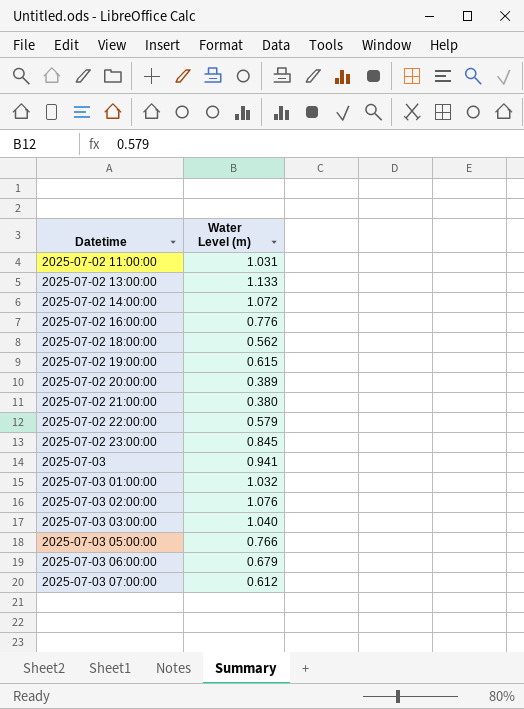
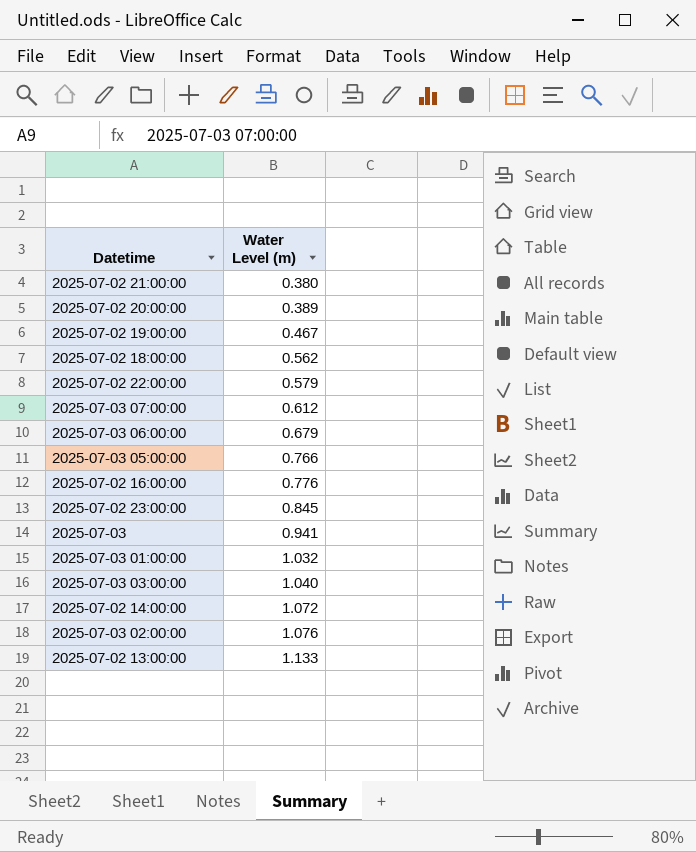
row order: Datetime ascending -> Water Level (m) ascending
row 2025-07-02 11:00:00: 1.031 -> none
2025-07-02 19:00:00 | Water Level (m): 0.615 -> 0.467

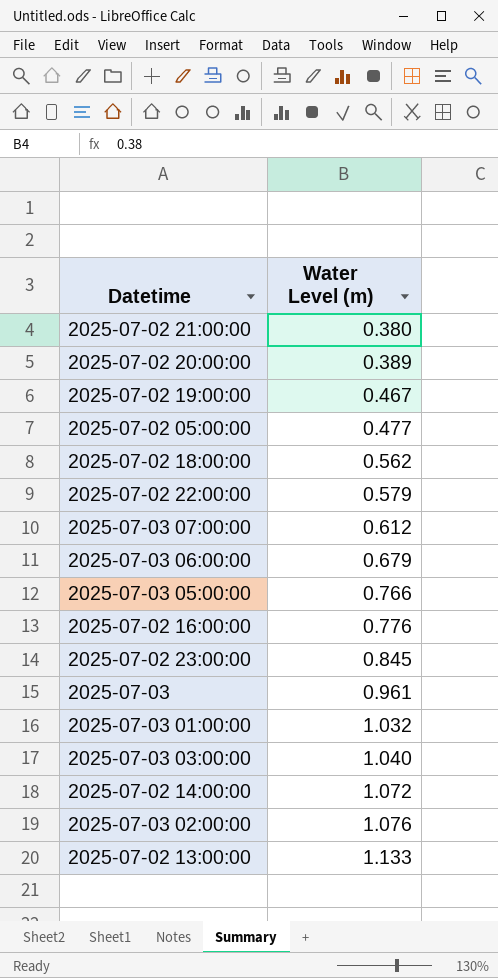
row 2025-07-02 05:00:00: none -> 0.477
2025-07-03 | Water Level (m): 0.941 -> 0.961

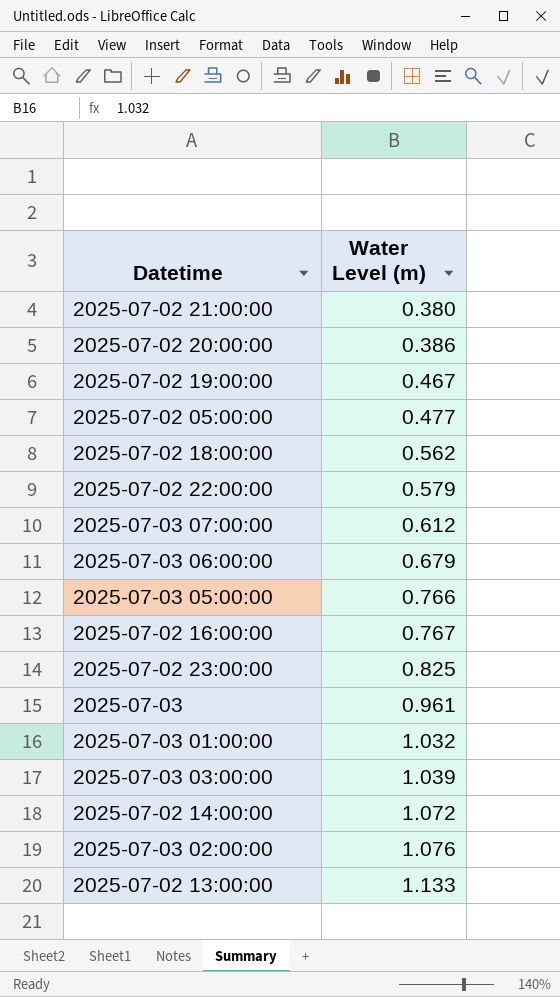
2025-07-02 20:00:00 | Water Level (m): 0.389 -> 0.386
2025-07-02 16:00:00 | Water Level (m): 0.776 -> 0.767
2025-07-02 23:00:00 | Water Level (m): 0.845 -> 0.825
2025-07-03 03:00:00 | Water Level (m): 1.040 -> 1.039

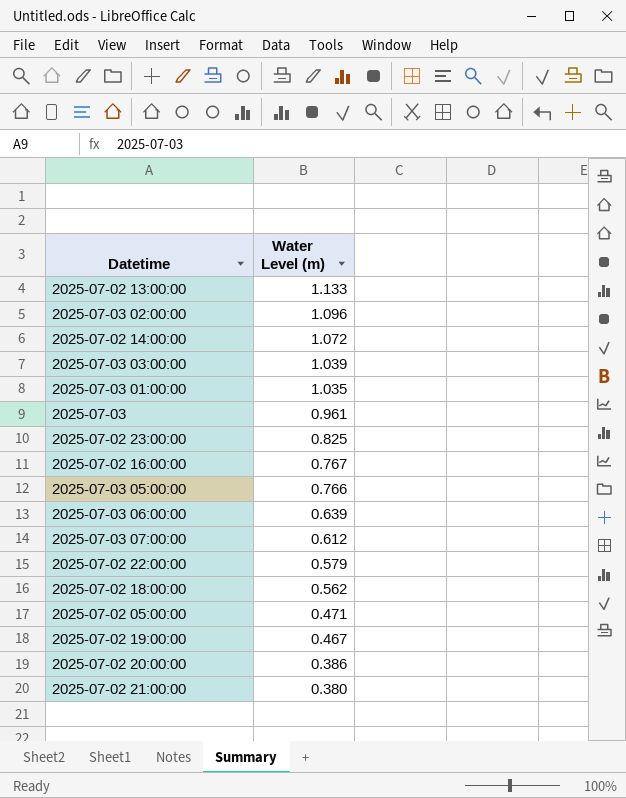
row order: Water Level (m) ascending -> Water Level (m) descending
2025-07-03 02:00:00 | Water Level (m): 1.076 -> 1.096
2025-07-03 01:00:00 | Water Level (m): 1.032 -> 1.035
2025-07-03 06:00:00 | Water Level (m): 0.679 -> 0.639
2025-07-02 05:00:00 | Water Level (m): 0.477 -> 0.471

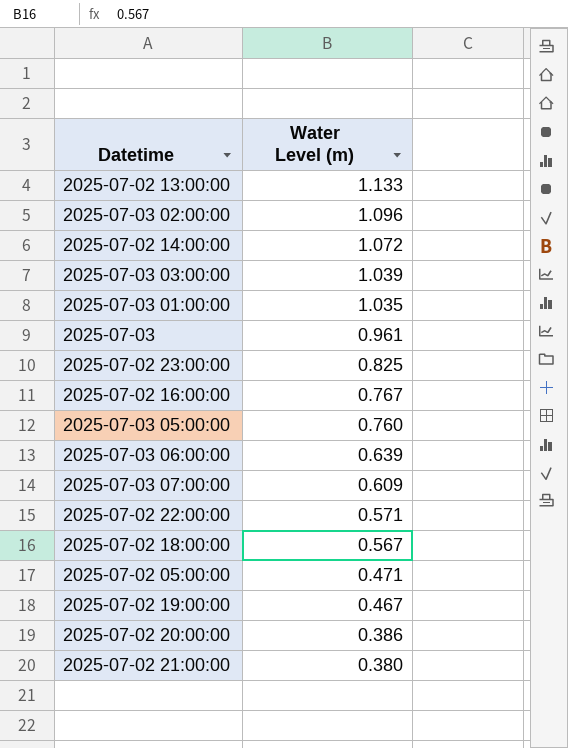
2025-07-03 05:00:00 | Water Level (m): 0.766 -> 0.760
2025-07-03 07:00:00 | Water Level (m): 0.612 -> 0.609
2025-07-02 22:00:00 | Water Level (m): 0.579 -> 0.571
2025-07-02 18:00:00 | Water Level (m): 0.562 -> 0.567

